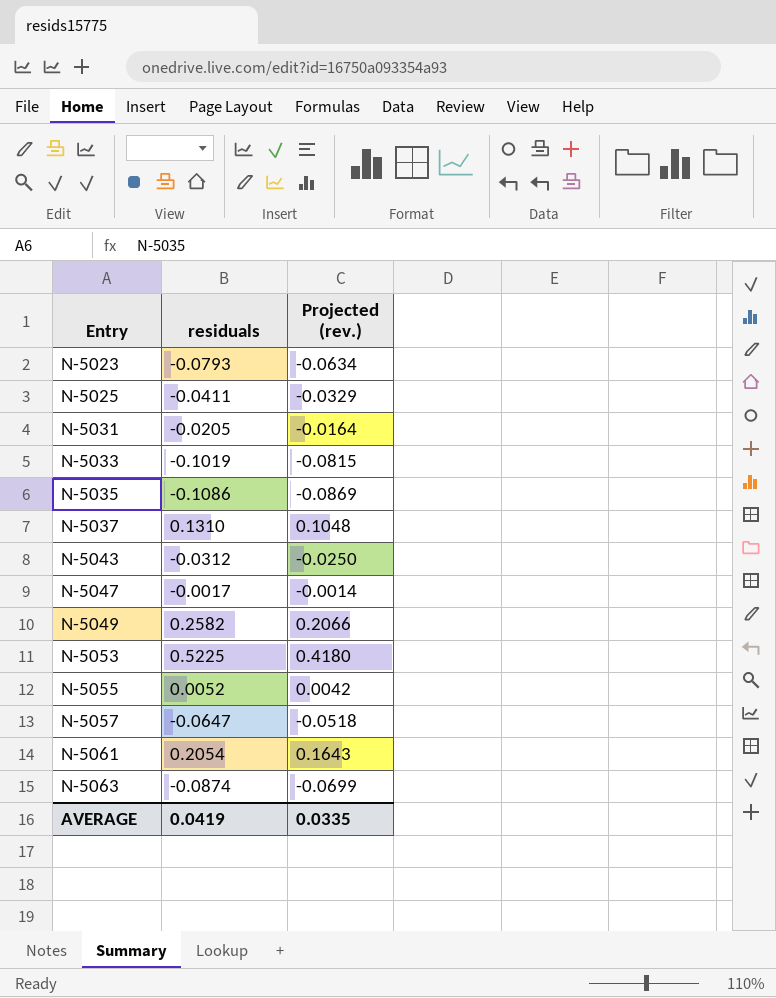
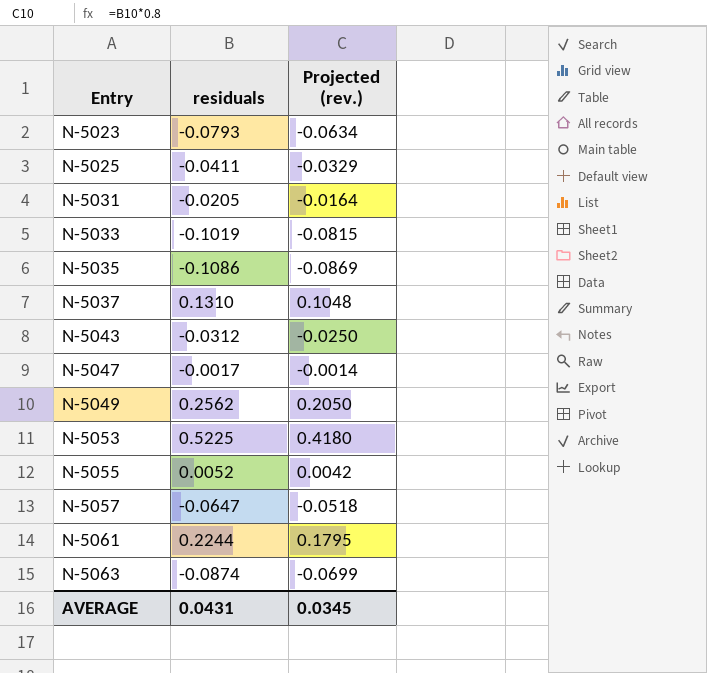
N-5049 | residuals: 0.2582 -> 0.2562
N-5049 | Projected (rev.): 0.2066 -> 0.2050
N-5061 | residuals: 0.2054 -> 0.2244
N-5061 | Projected (rev.): 0.1643 -> 0.1795
AVERAGE | residuals: 0.0419 -> 0.0431
AVERAGE | Projected (rev.): 0.0335 -> 0.0345

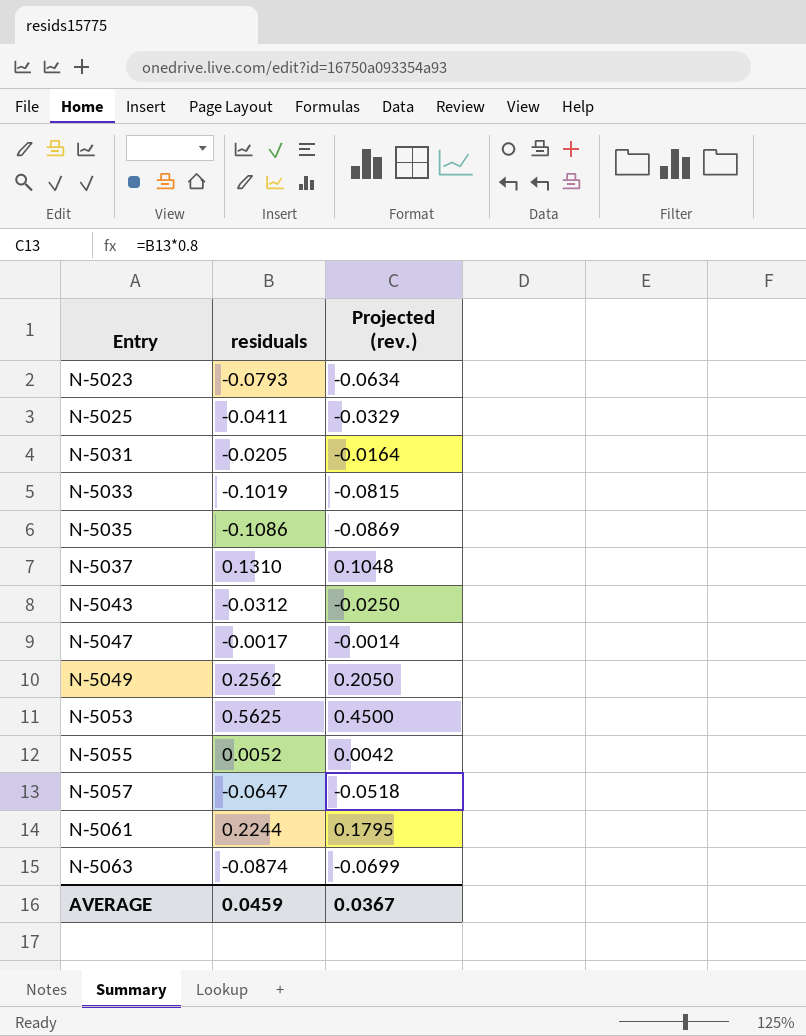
N-5053 | residuals: 0.5225 -> 0.5625
N-5053 | Projected (rev.): 0.4180 -> 0.4500
AVERAGE | residuals: 0.0431 -> 0.0459
AVERAGE | Projected (rev.): 0.0345 -> 0.0367

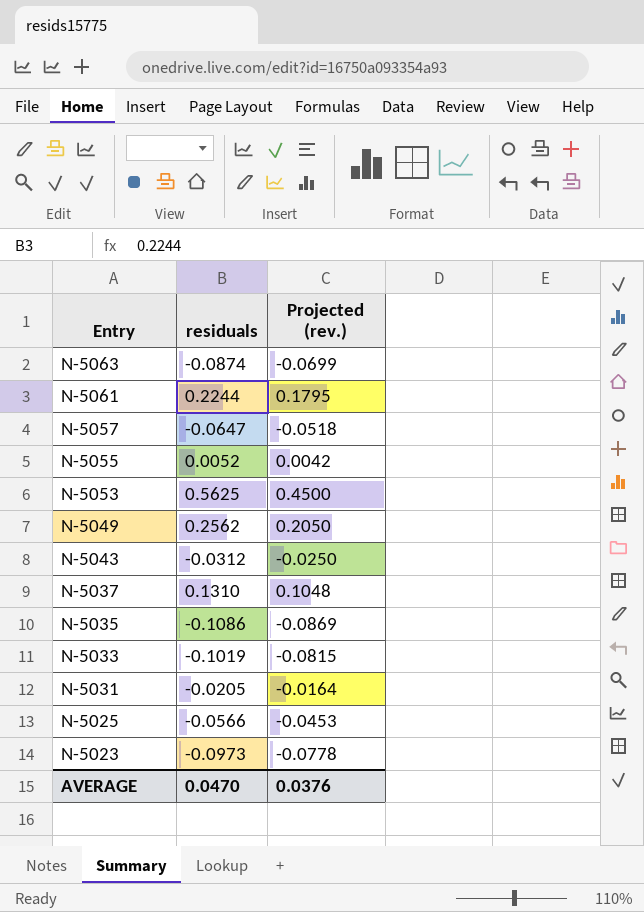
row order: Entry ascending -> Entry descending
row N-5047: -0.0017 | -0.0014 -> none
N-5025 | residuals: -0.0411 -> -0.0566
N-5025 | Projected (rev.): -0.0329 -> -0.0453
N-5023 | residuals: -0.0793 -> -0.0973
N-5023 | Projected (rev.): -0.0634 -> -0.0778
AVERAGE | residuals: 0.0459 -> 0.0470
AVERAGE | Projected (rev.): 0.0367 -> 0.0376

